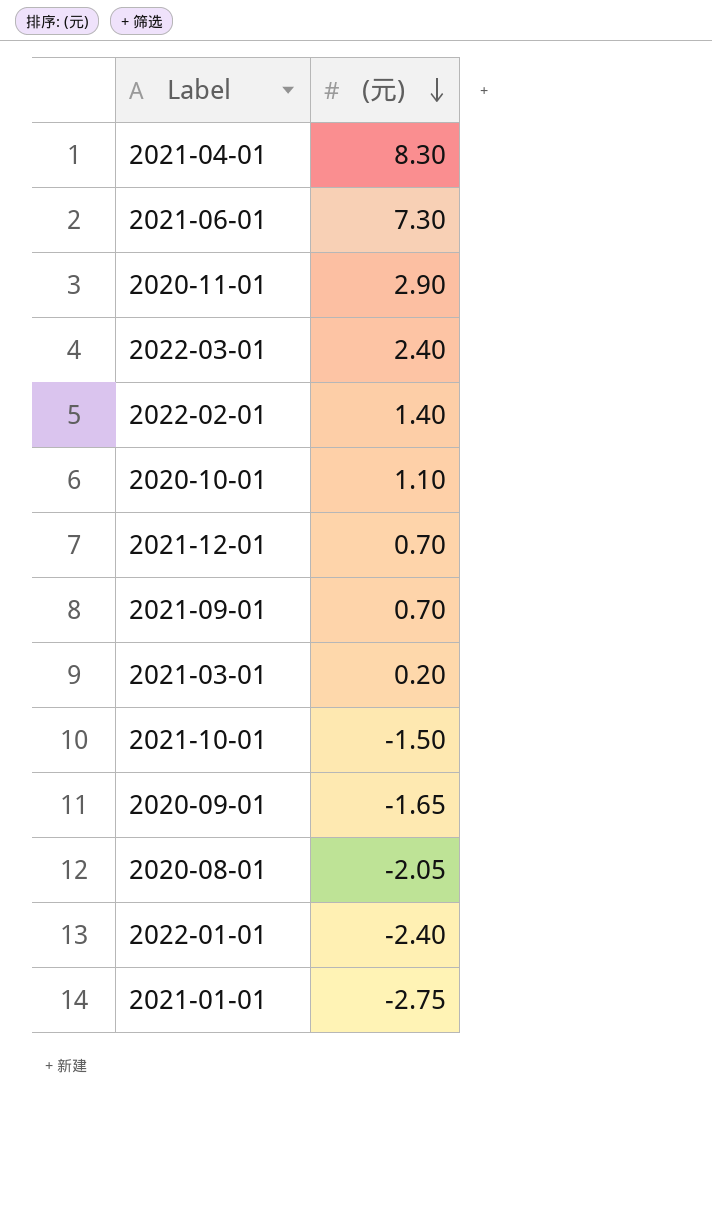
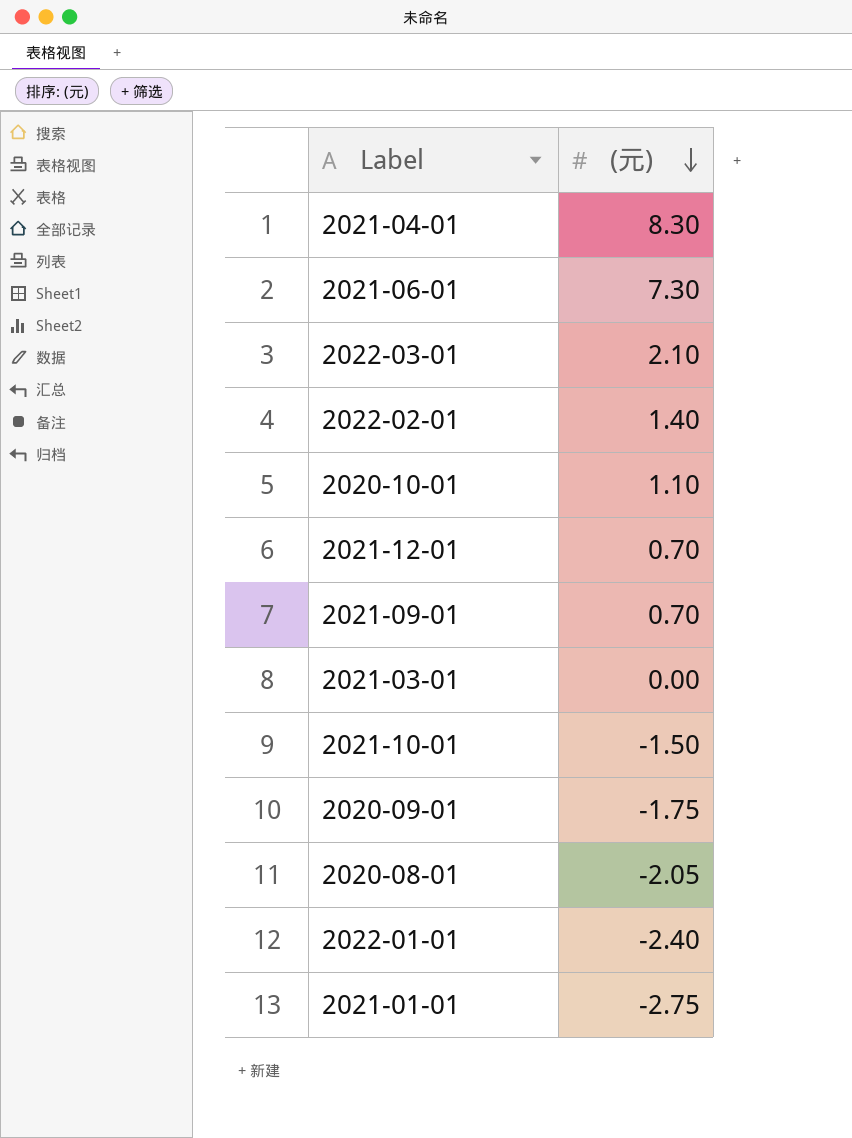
row 2020-11-01: 2.90 -> none
2022-03-01 | (元): 2.40 -> 2.10
2021-03-01 | (元): 0.20 -> 0.00
2020-09-01 | (元): -1.65 -> -1.75

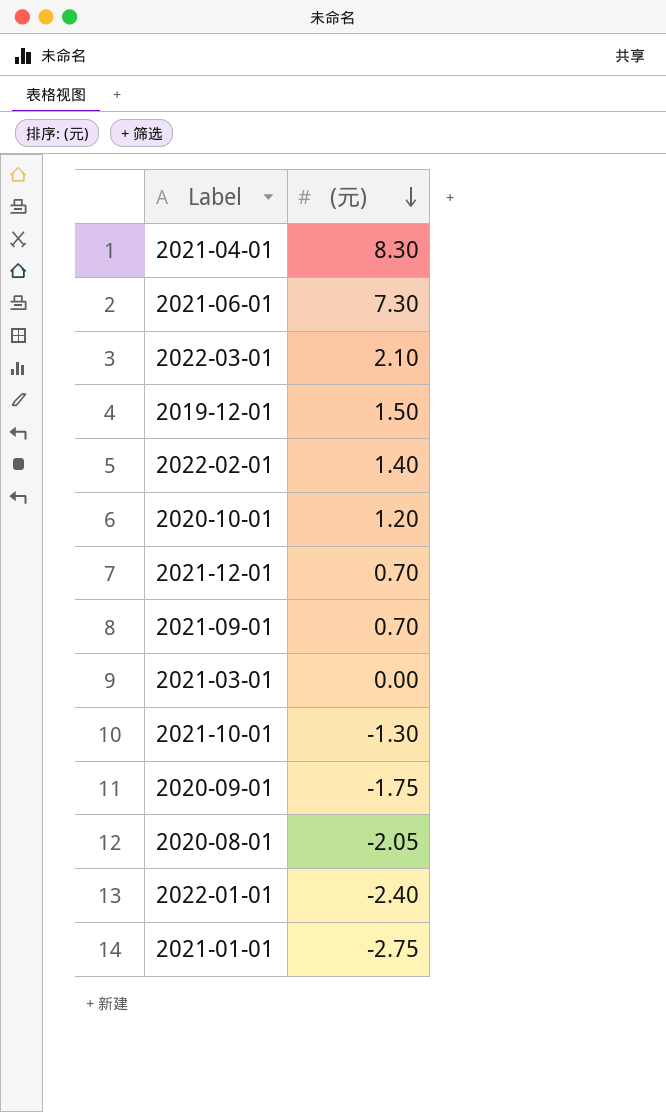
row 2019-12-01: none -> 1.50
2020-10-01 | (元): 1.10 -> 1.20
2021-10-01 | (元): -1.50 -> -1.30

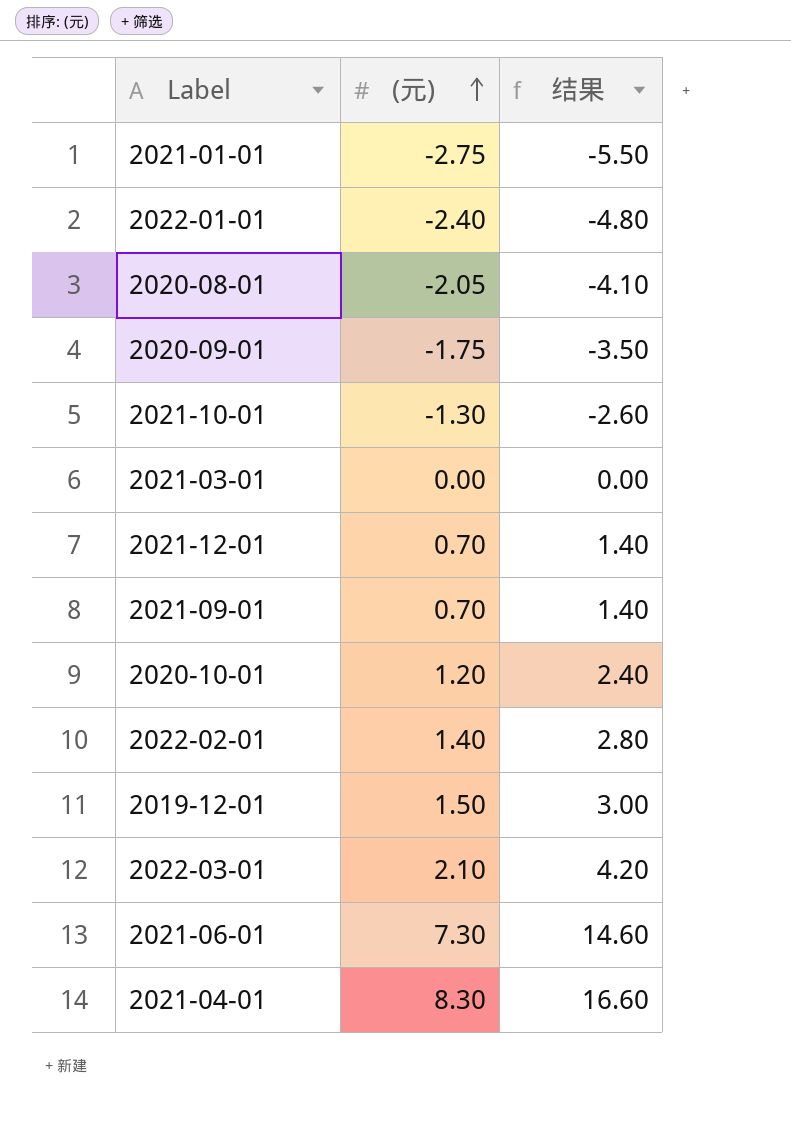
row order: (元) descending -> (元) ascending
column 结果 | formula: none -> [(元)] * 2

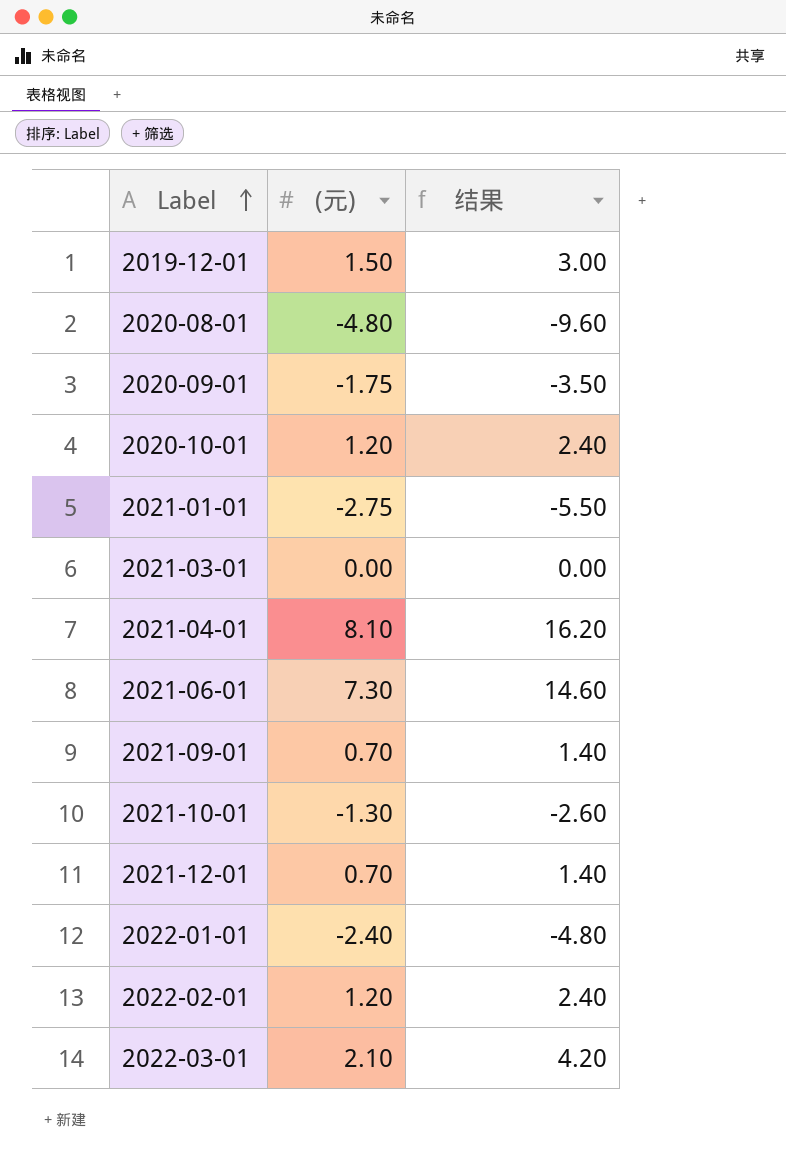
row order: (元) ascending -> Label ascending
2020-08-01 | (元): -2.05 -> -4.80
2020-08-01 | 结果: -4.10 -> -9.60
2021-04-01 | (元): 8.30 -> 8.10
2021-04-01 | 结果: 16.60 -> 16.20
2022-02-01 | (元): 1.40 -> 1.20
2022-02-01 | 结果: 2.80 -> 2.40

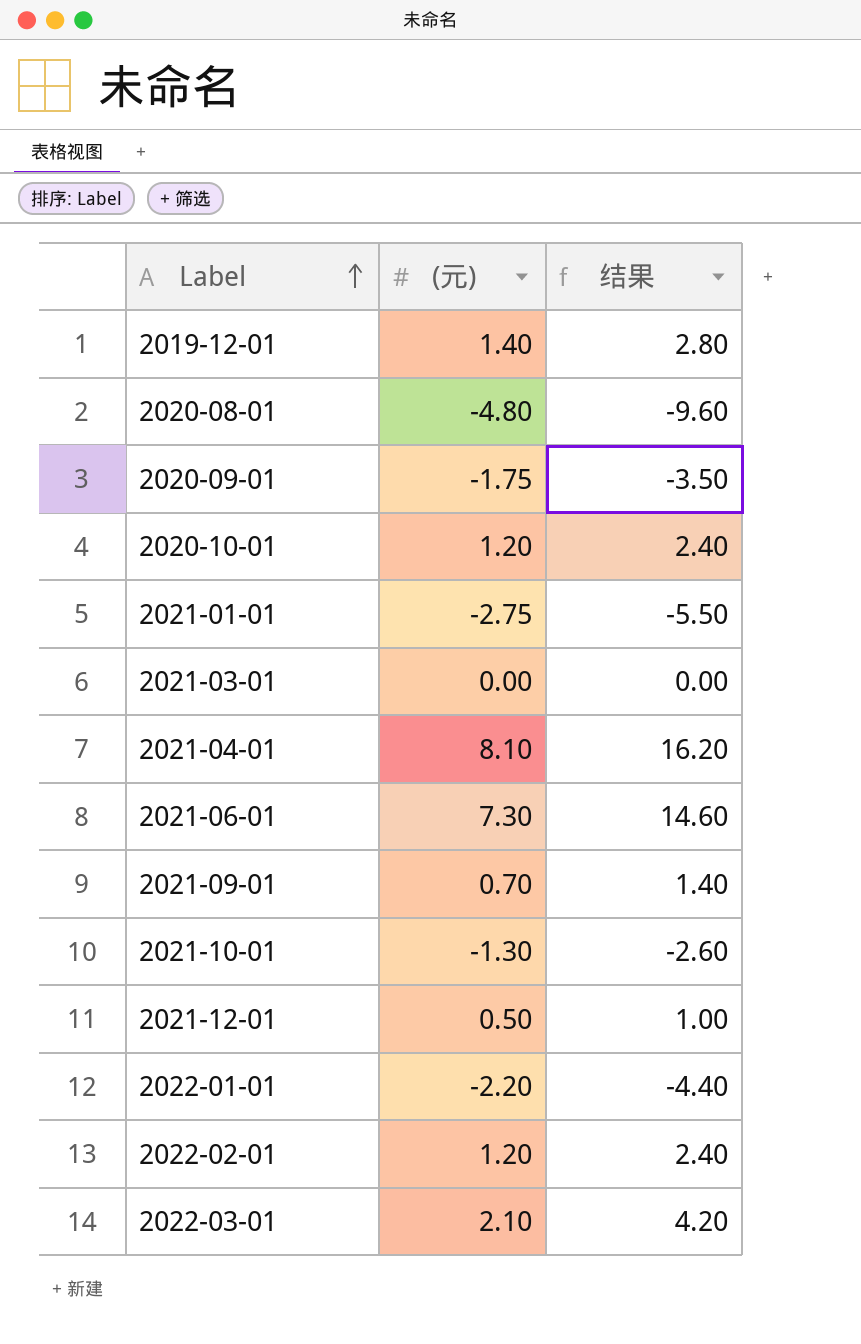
2019-12-01 | (元): 1.50 -> 1.40
2019-12-01 | 结果: 3.00 -> 2.80
2021-12-01 | (元): 0.70 -> 0.50
2021-12-01 | 结果: 1.40 -> 1.00
2022-01-01 | (元): -2.40 -> -2.20
2022-01-01 | 结果: -4.80 -> -4.40

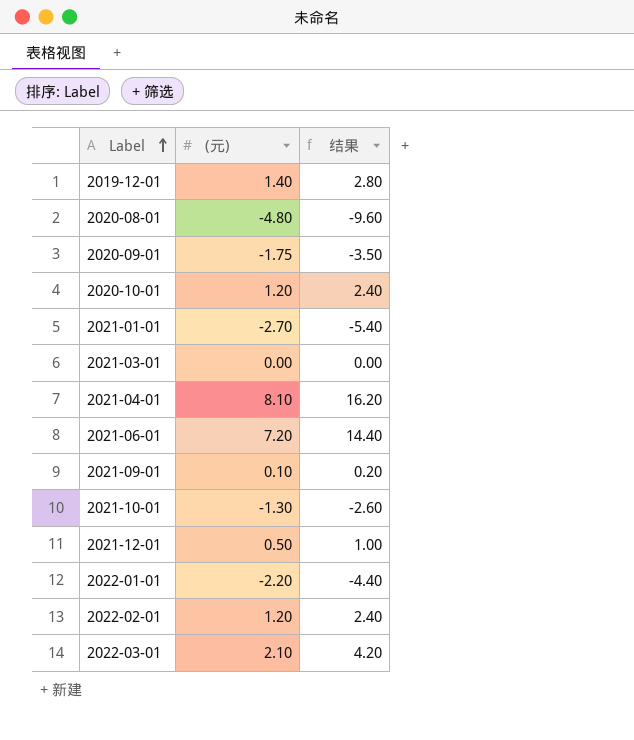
2021-01-01 | (元): -2.75 -> -2.70
2021-01-01 | 结果: -5.50 -> -5.40
2021-06-01 | (元): 7.30 -> 7.20
2021-06-01 | 结果: 14.60 -> 14.40
2021-09-01 | (元): 0.70 -> 0.10
2021-09-01 | 结果: 1.40 -> 0.20

